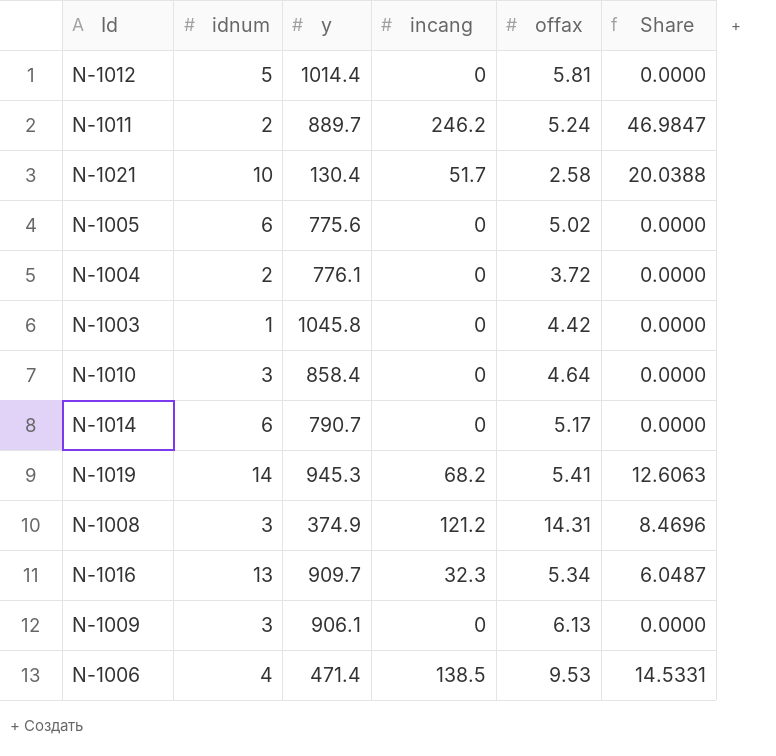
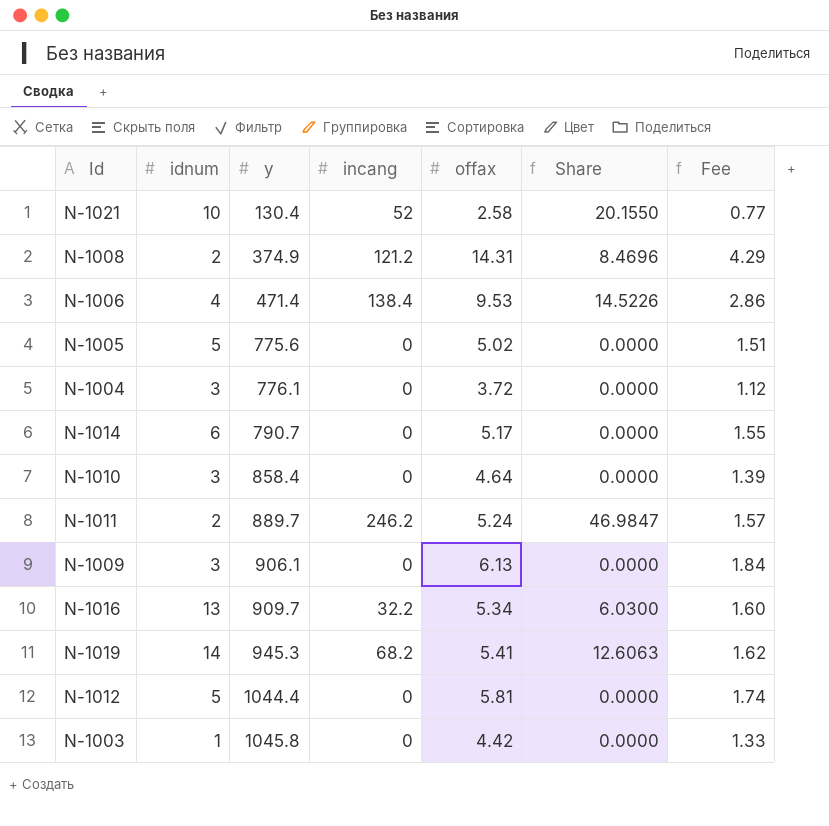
row order: none -> y ascending
column Fee | formula: none -> [offax] * 0.3
N-1021 | incang: 51.7 -> 52
N-1021 | Share: 20.0388 -> 20.1550
N-1008 | idnum: 3 -> 2
N-1006 | incang: 138.5 -> 138.4
N-1006 | Share: 14.5331 -> 14.5226
N-1005 | idnum: 6 -> 5
N-1004 | idnum: 2 -> 3
N-1016 | incang: 32.3 -> 32.2
N-1016 | Share: 6.0487 -> 6.0300
N-1012 | y: 1014.4 -> 1044.4

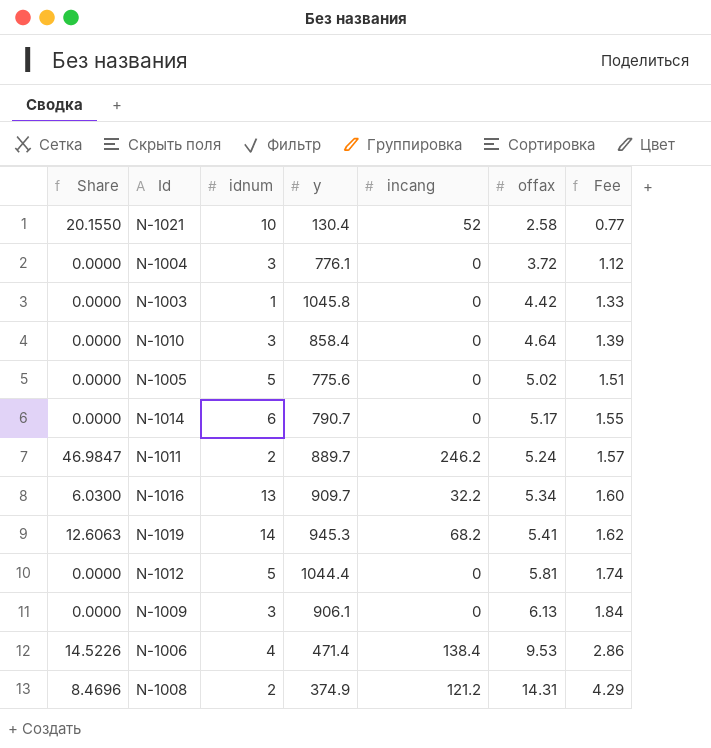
row order: y ascending -> offax ascending
column Share | position: 6 -> 1

